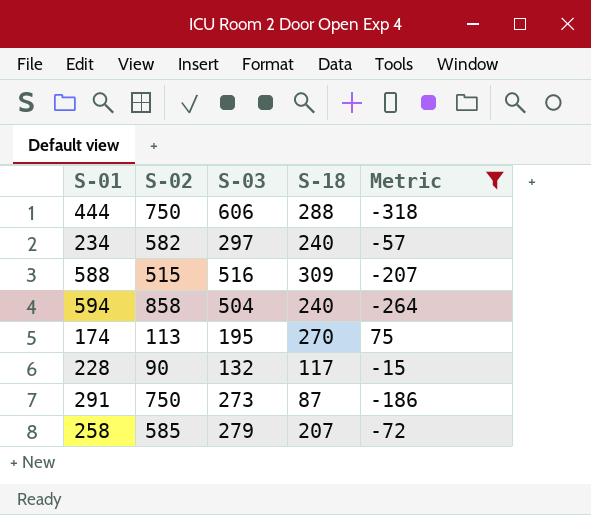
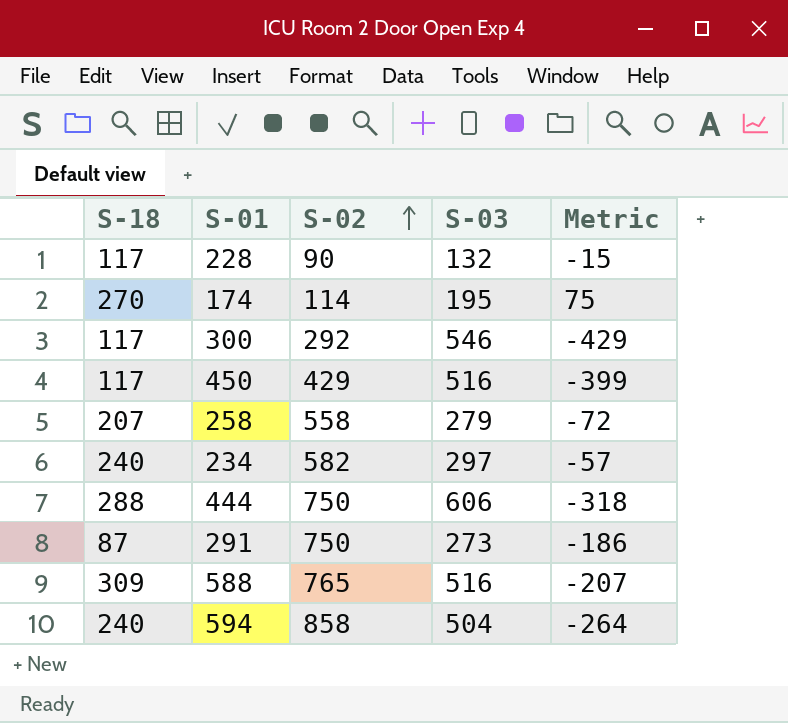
filter: Metric >= -318 -> none
row order: none -> S-02 ascending
column S-18 | position: 4 -> 1
174 | S-02: 113 -> 114
258 | S-02: 585 -> 558
588 | S-02: 515 -> 765

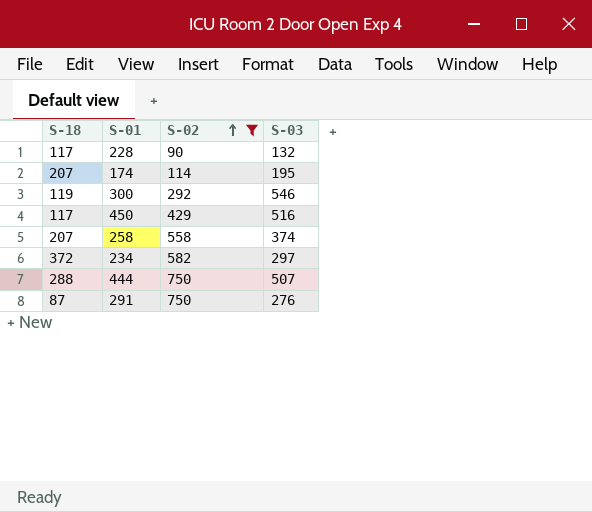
filter: none -> S-02 <= 750
column Metric | formula: [S-18] - [S-03] -> none
174 | S-18: 270 -> 207
300 | S-18: 117 -> 119
258 | S-03: 279 -> 374
234 | S-18: 240 -> 372
444 | S-03: 606 -> 507
291 | S-03: 273 -> 276

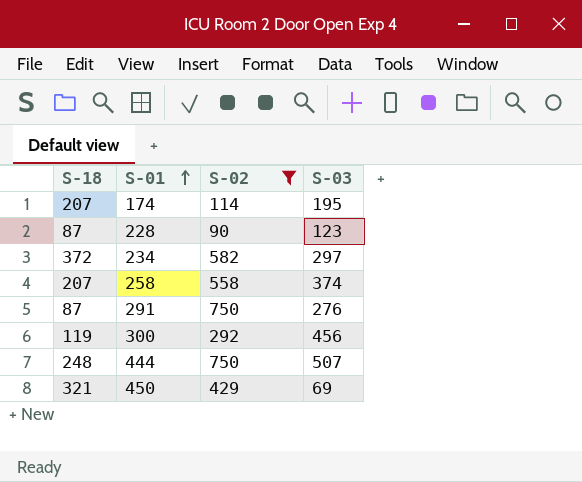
row order: S-02 ascending -> S-01 ascending
228 | S-18: 117 -> 87
228 | S-03: 132 -> 123
300 | S-03: 546 -> 456
444 | S-18: 288 -> 248
450 | S-18: 117 -> 321
450 | S-03: 516 -> 69

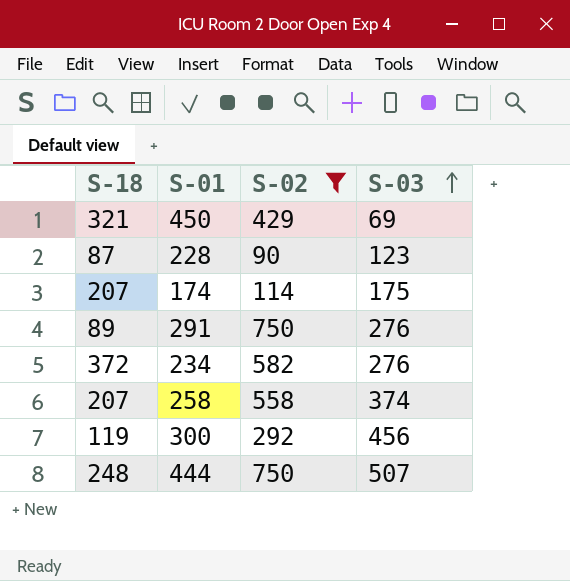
row order: S-01 ascending -> S-03 ascending
174 | S-03: 195 -> 175
291 | S-18: 87 -> 89
234 | S-03: 297 -> 276

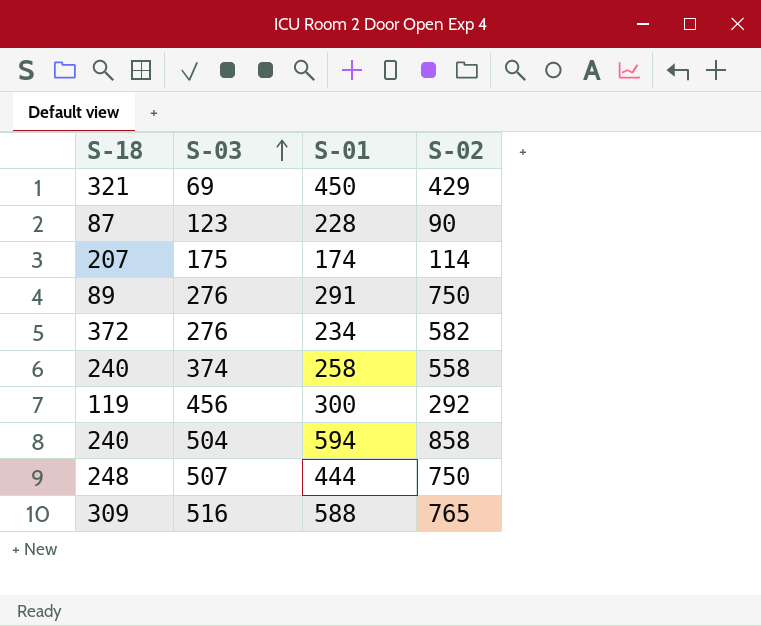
filter: S-02 <= 750 -> none
column S-03 | position: 4 -> 2
258 | S-18: 207 -> 240

